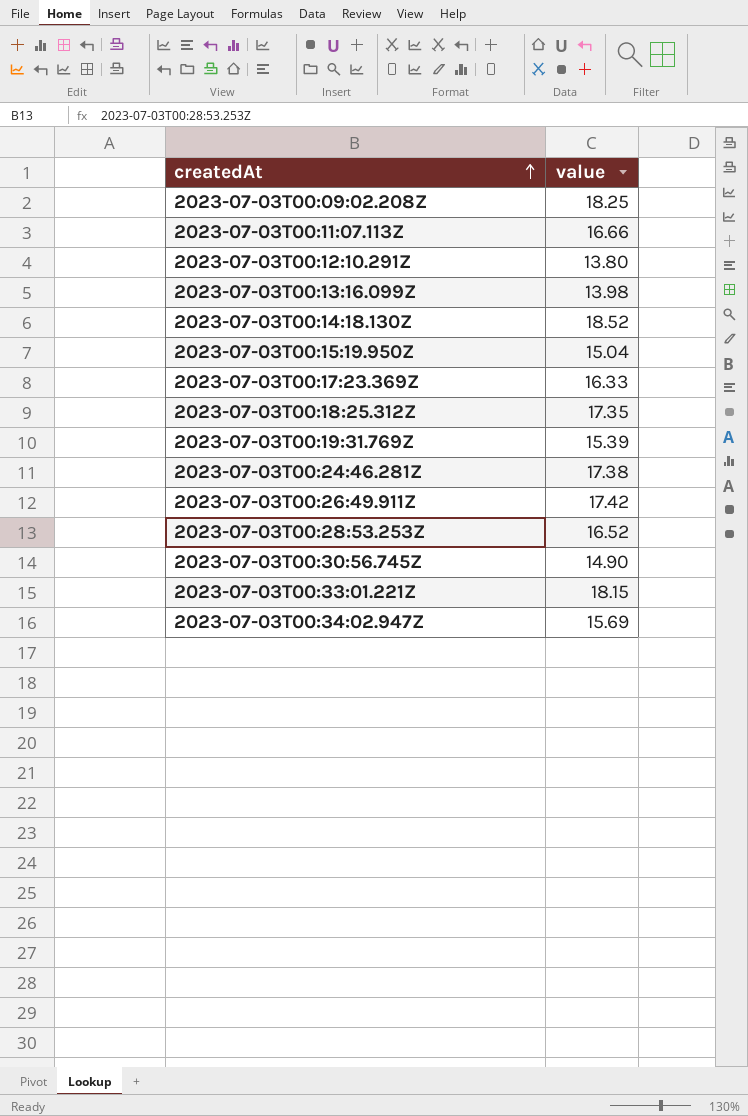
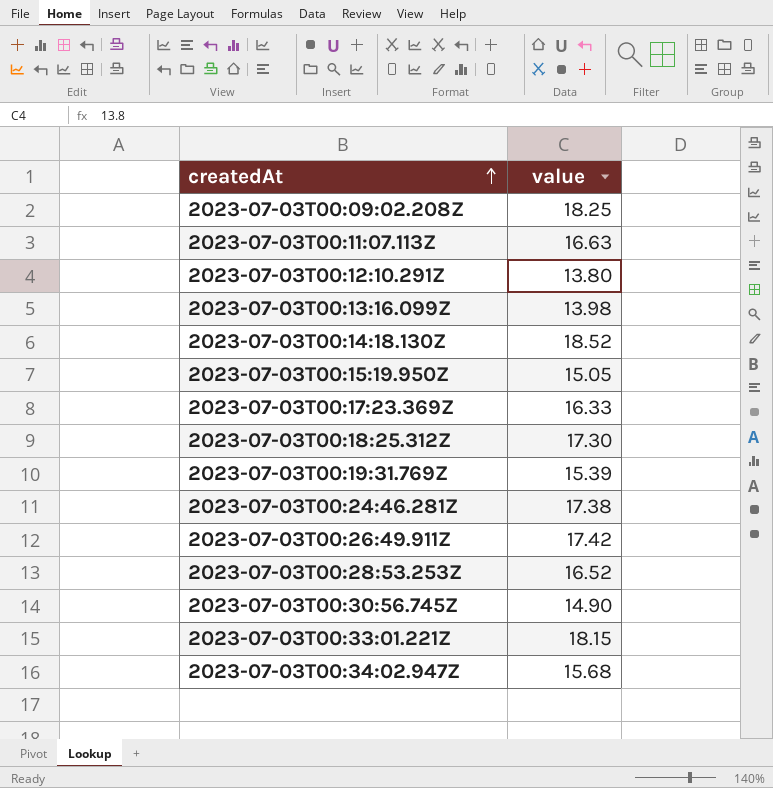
2023-07-03T00:11:07.113Z | value: 16.66 -> 16.63
2023-07-03T00:15:19.950Z | value: 15.04 -> 15.05
2023-07-03T00:18:25.312Z | value: 17.35 -> 17.30
2023-07-03T00:34:02.947Z | value: 15.69 -> 15.68

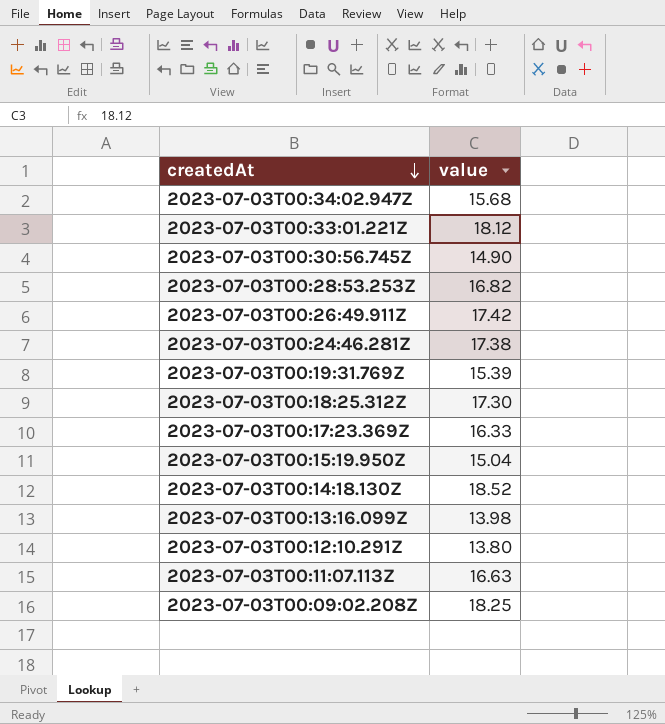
row order: createdAt ascending -> createdAt descending
2023-07-03T00:33:01.221Z | value: 18.15 -> 18.12
2023-07-03T00:28:53.253Z | value: 16.52 -> 16.82
2023-07-03T00:15:19.950Z | value: 15.05 -> 15.04

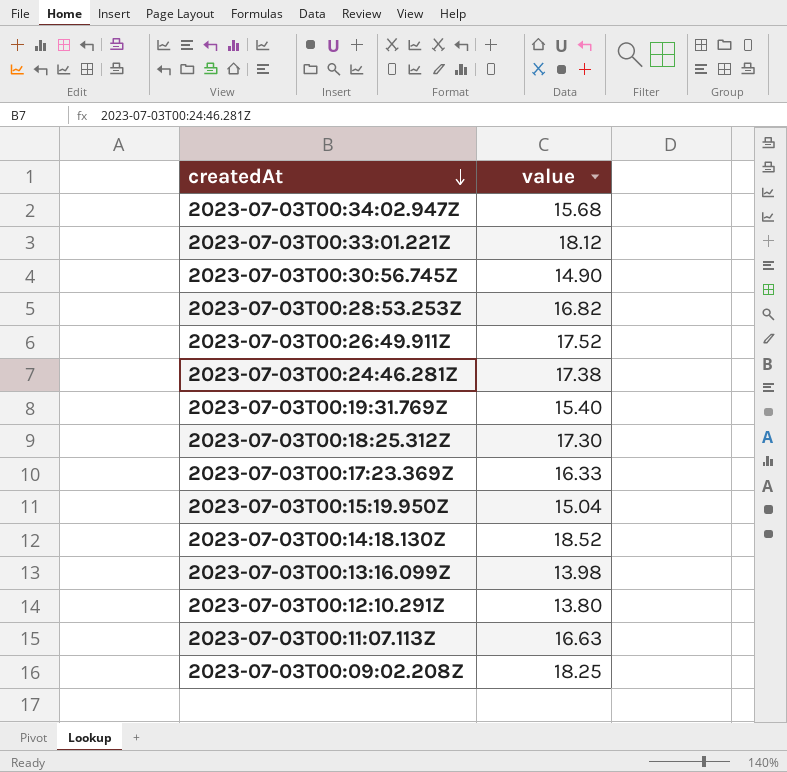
2023-07-03T00:26:49.911Z | value: 17.42 -> 17.52
2023-07-03T00:19:31.769Z | value: 15.39 -> 15.40

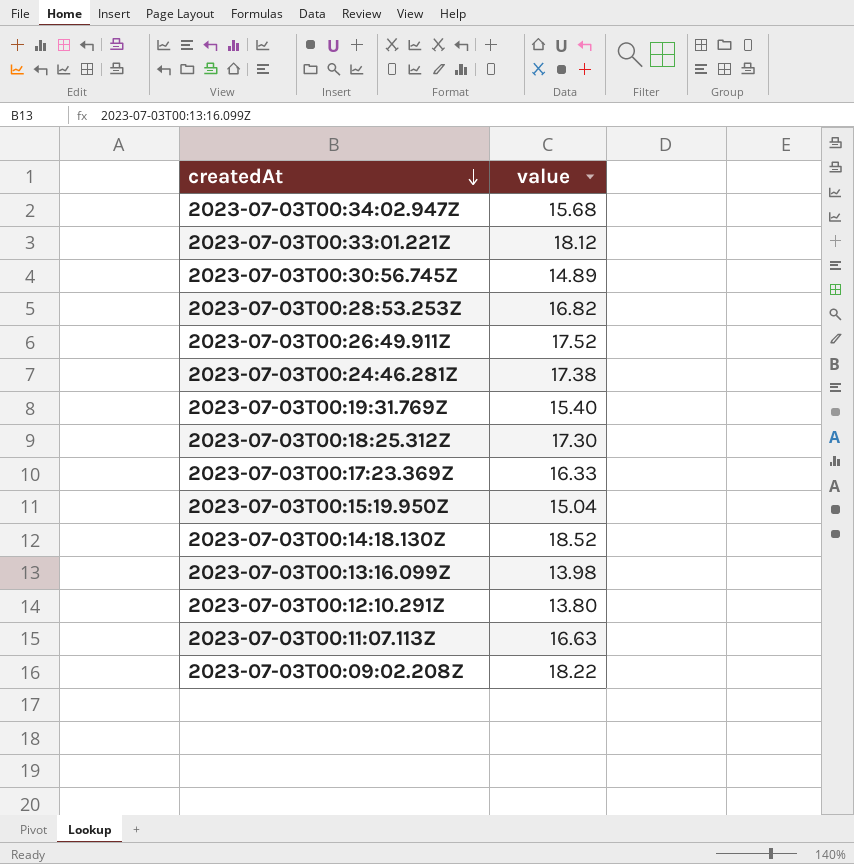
2023-07-03T00:30:56.745Z | value: 14.90 -> 14.89
2023-07-03T00:09:02.208Z | value: 18.25 -> 18.22

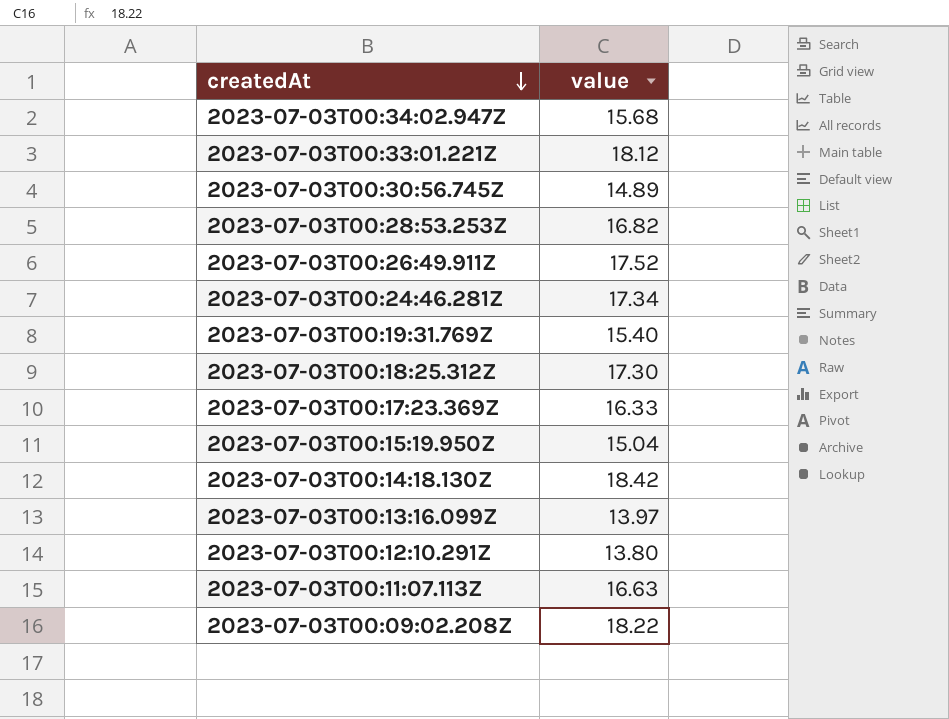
2023-07-03T00:24:46.281Z | value: 17.38 -> 17.34
2023-07-03T00:14:18.130Z | value: 18.52 -> 18.42
2023-07-03T00:13:16.099Z | value: 13.98 -> 13.97

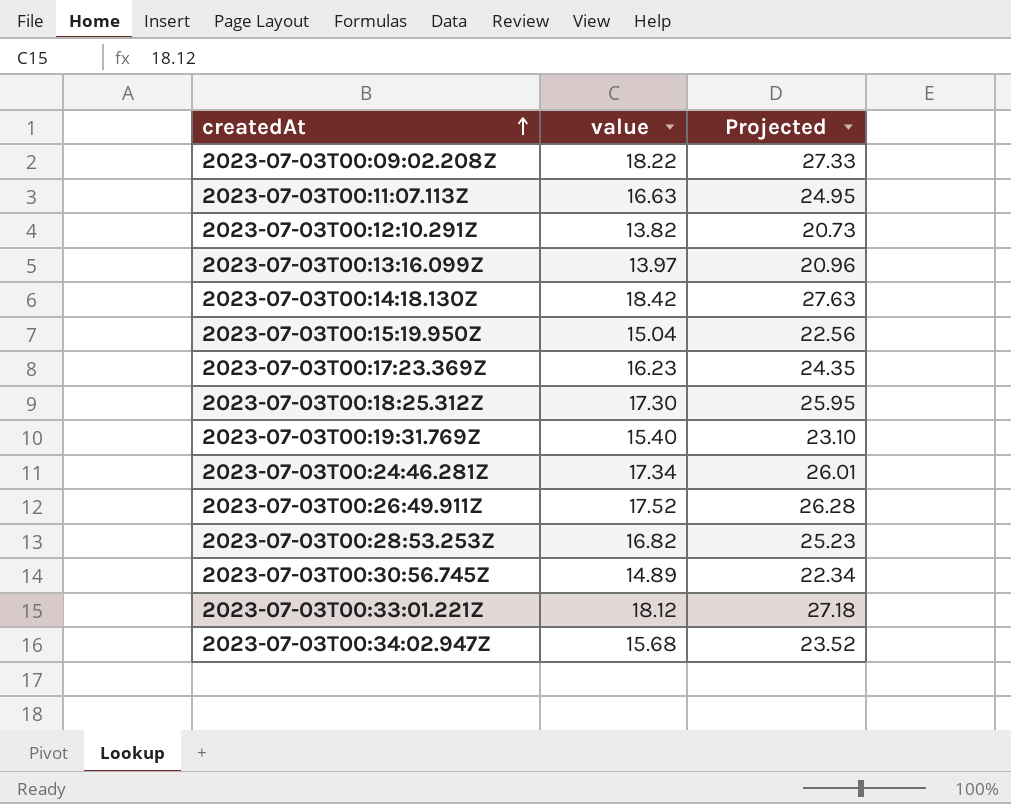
row order: createdAt descending -> createdAt ascending
column Projected | formula: none -> [value] * 1.5
2023-07-03T00:12:10.291Z | value: 13.80 -> 13.82
2023-07-03T00:17:23.369Z | value: 16.33 -> 16.23

